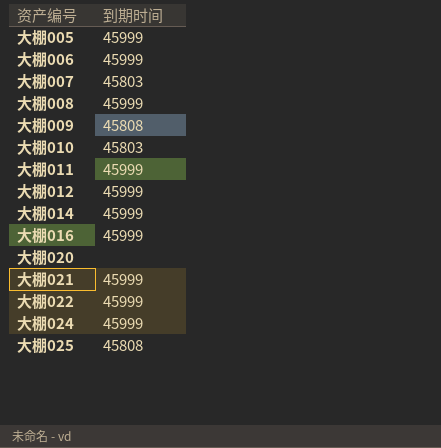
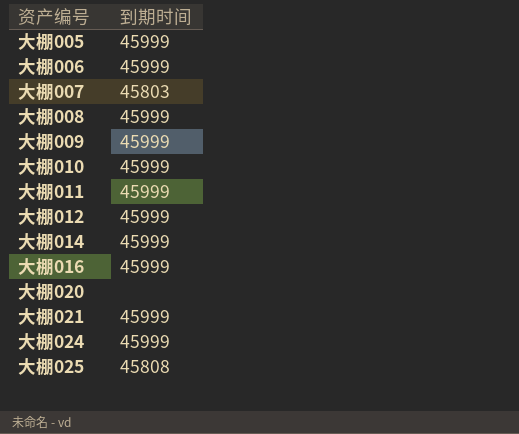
row 大棚022: 45999 -> none
大棚009 | 到期时间: 45808 -> 45999
大棚010 | 到期时间: 45803 -> 45999

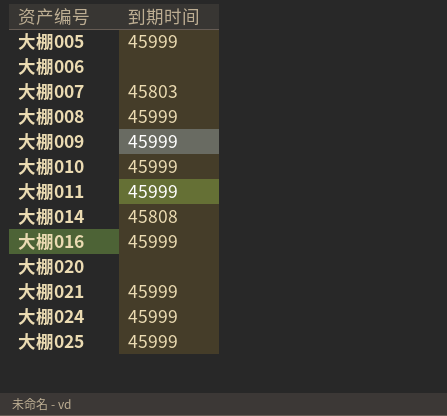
row 大棚012: 45999 -> none
大棚006 | 到期时间: 45999 -> none
大棚014 | 到期时间: 45999 -> 45808
大棚025 | 到期时间: 45808 -> 45999

